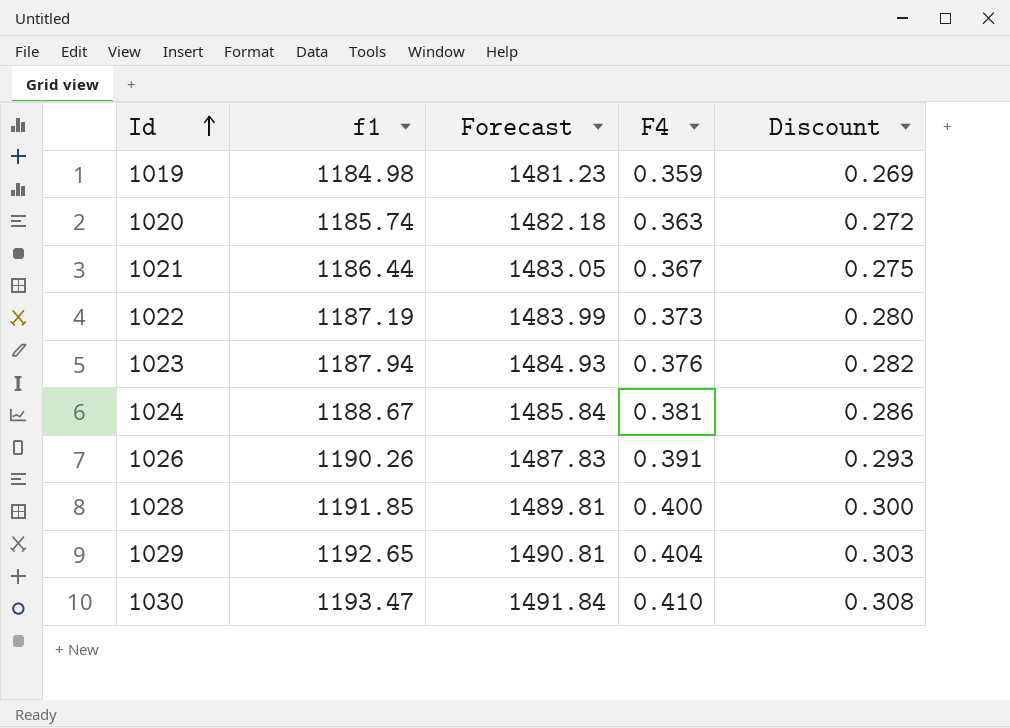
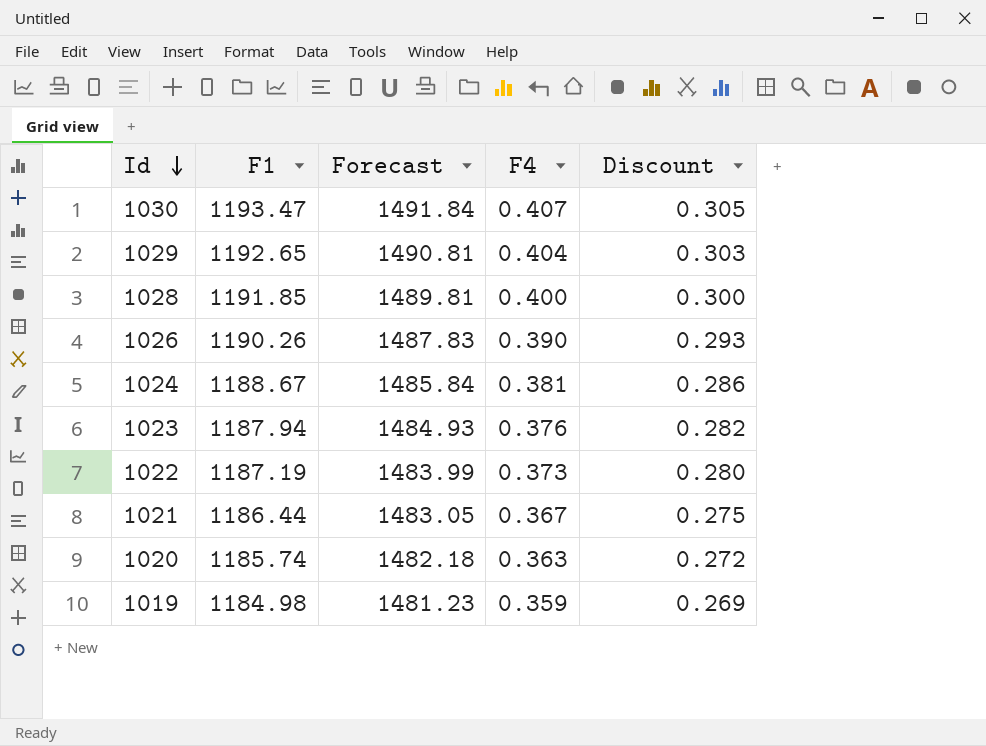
row order: Id ascending -> Id descending
column name: f1 -> F1
1030 | F4: 0.410 -> 0.407
1030 | Discount: 0.308 -> 0.305
1026 | F4: 0.391 -> 0.390

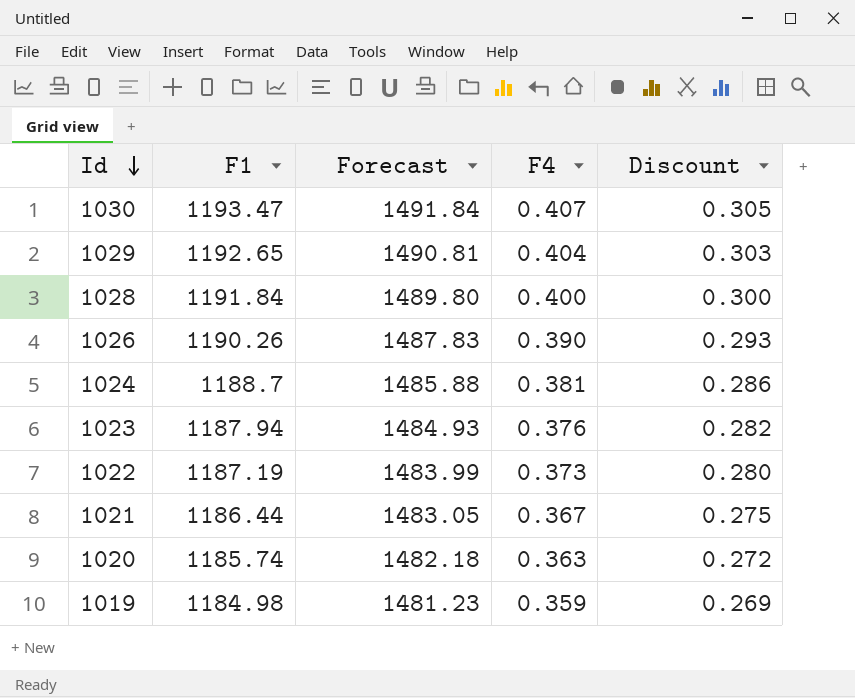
1028 | F1: 1191.85 -> 1191.84
1028 | Forecast: 1489.81 -> 1489.80
1024 | F1: 1188.67 -> 1188.7
1024 | Forecast: 1485.84 -> 1485.88

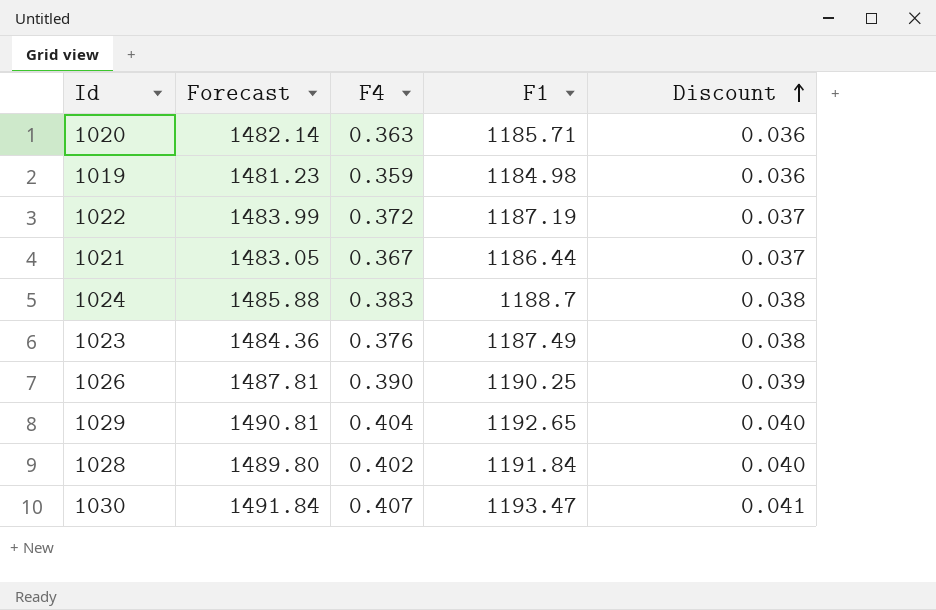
row order: Id descending -> Discount ascending
column F1 | position: 2 -> 4
column Discount | formula: [F4] * 0.75 -> [F4] * 0.1
1020 | Forecast: 1482.18 -> 1482.14
1020 | F1: 1185.74 -> 1185.71
1022 | F4: 0.373 -> 0.372
1024 | F4: 0.381 -> 0.383
1023 | Forecast: 1484.93 -> 1484.36
1023 | F1: 1187.94 -> 1187.49
1026 | Forecast: 1487.83 -> 1487.81
1026 | F1: 1190.26 -> 1190.25
1028 | F4: 0.400 -> 0.402

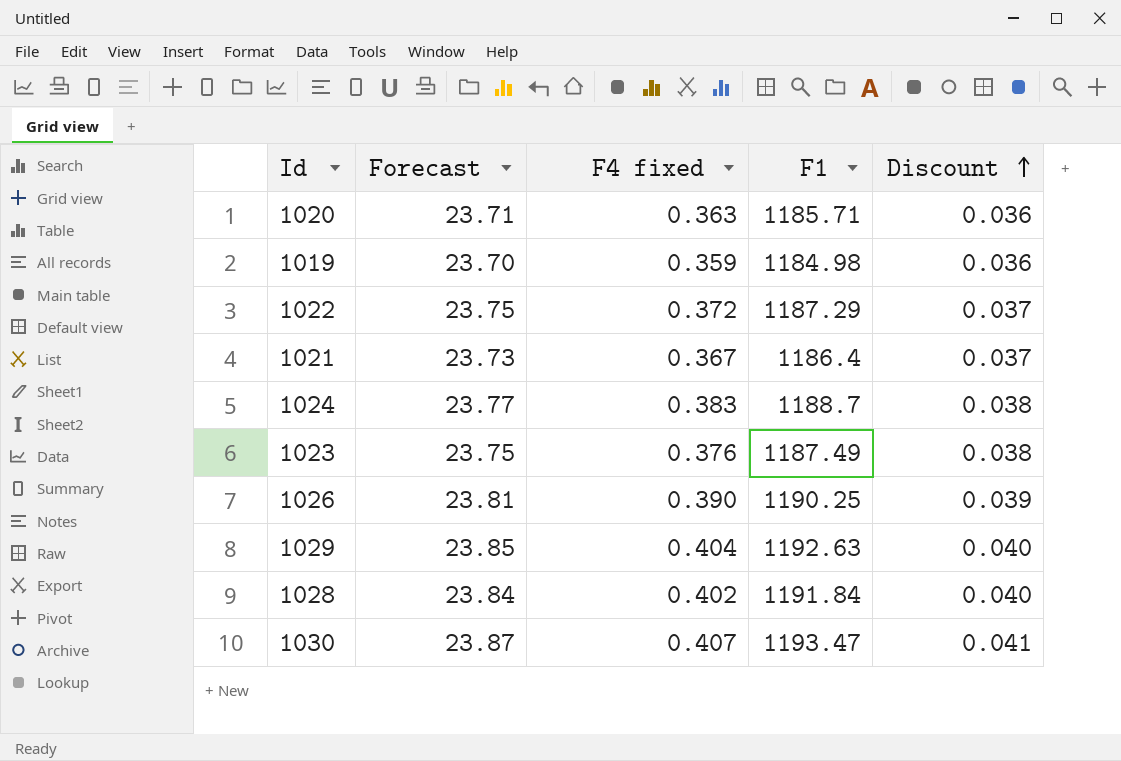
column Forecast | formula: [F1] * 1.25 -> [F1] * 0.02
column name: F4 -> F4 fixed
1022 | F1: 1187.19 -> 1187.29
1021 | F1: 1186.44 -> 1186.4
1029 | F1: 1192.65 -> 1192.63

